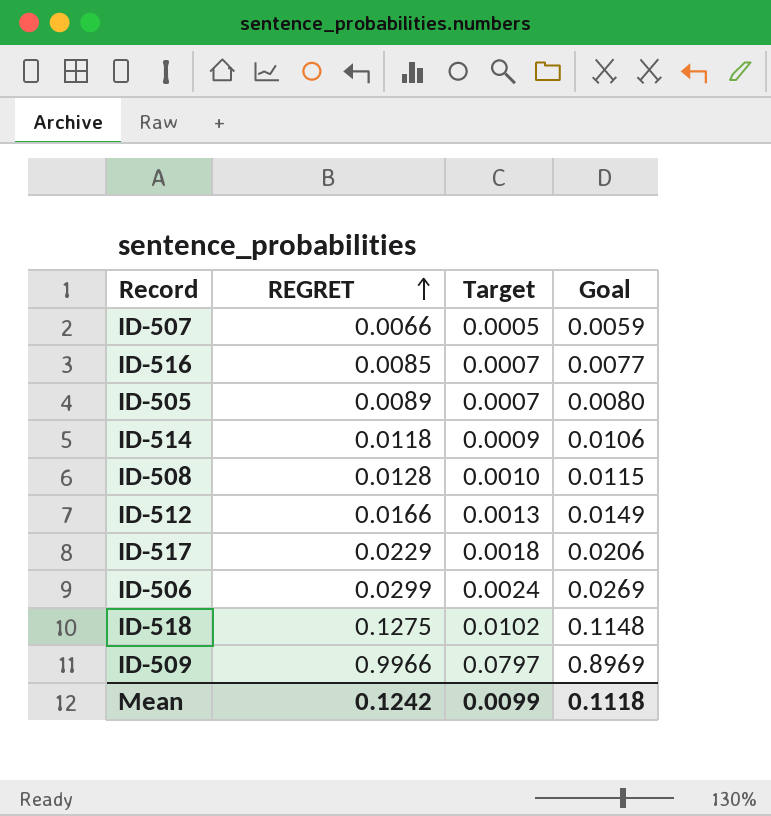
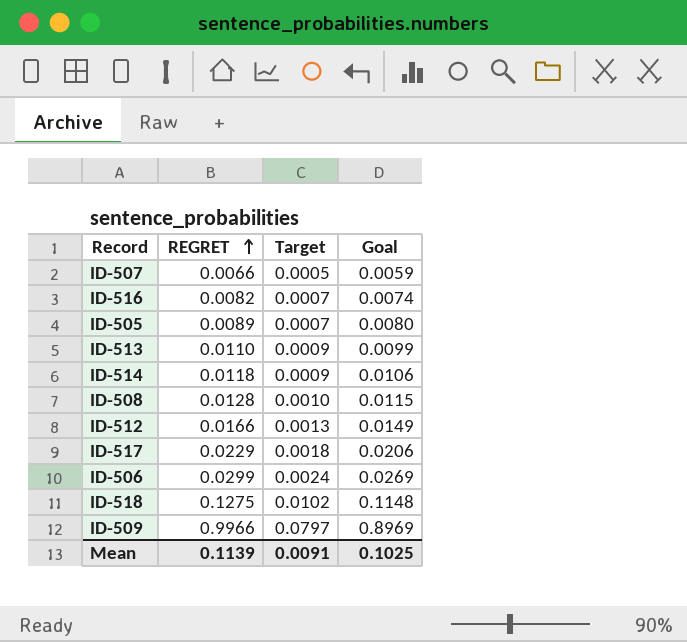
ID-516 | REGRET: 0.0085 -> 0.0082
ID-516 | Goal: 0.0077 -> 0.0074
row ID-513: none -> 0.0110 | 0.0009 | 0.0099
Mean | REGRET: 0.1242 -> 0.1139
Mean | Target: 0.0099 -> 0.0091
Mean | Goal: 0.1118 -> 0.1025

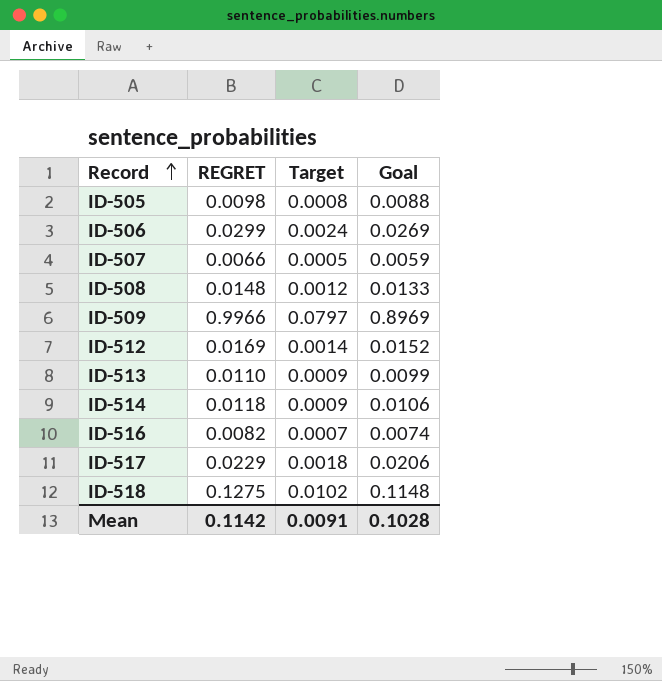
row order: REGRET ascending -> Record ascending
ID-505 | REGRET: 0.0089 -> 0.0098
ID-505 | Target: 0.0007 -> 0.0008
ID-505 | Goal: 0.0080 -> 0.0088
ID-508 | REGRET: 0.0128 -> 0.0148
ID-508 | Target: 0.0010 -> 0.0012
ID-508 | Goal: 0.0115 -> 0.0133
ID-512 | REGRET: 0.0166 -> 0.0169
ID-512 | Target: 0.0013 -> 0.0014
ID-512 | Goal: 0.0149 -> 0.0152
Mean | REGRET: 0.1139 -> 0.1142
Mean | Goal: 0.1025 -> 0.1028

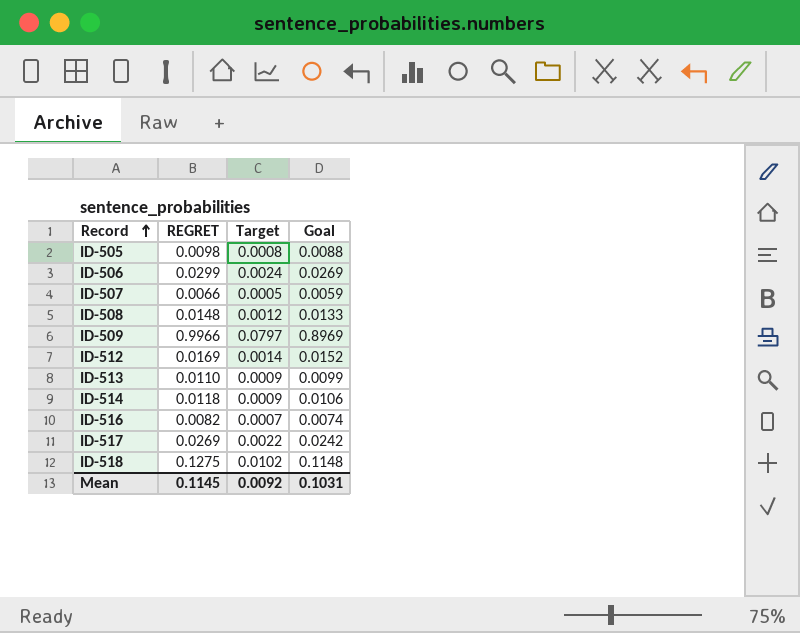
ID-517 | REGRET: 0.0229 -> 0.0269
ID-517 | Target: 0.0018 -> 0.0022
ID-517 | Goal: 0.0206 -> 0.0242
Mean | REGRET: 0.1142 -> 0.1145
Mean | Target: 0.0091 -> 0.0092
Mean | Goal: 0.1028 -> 0.1031

